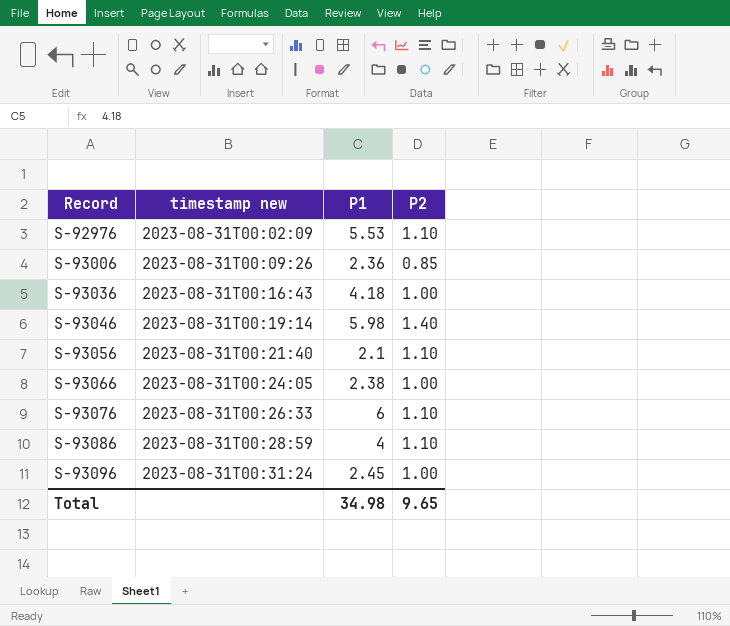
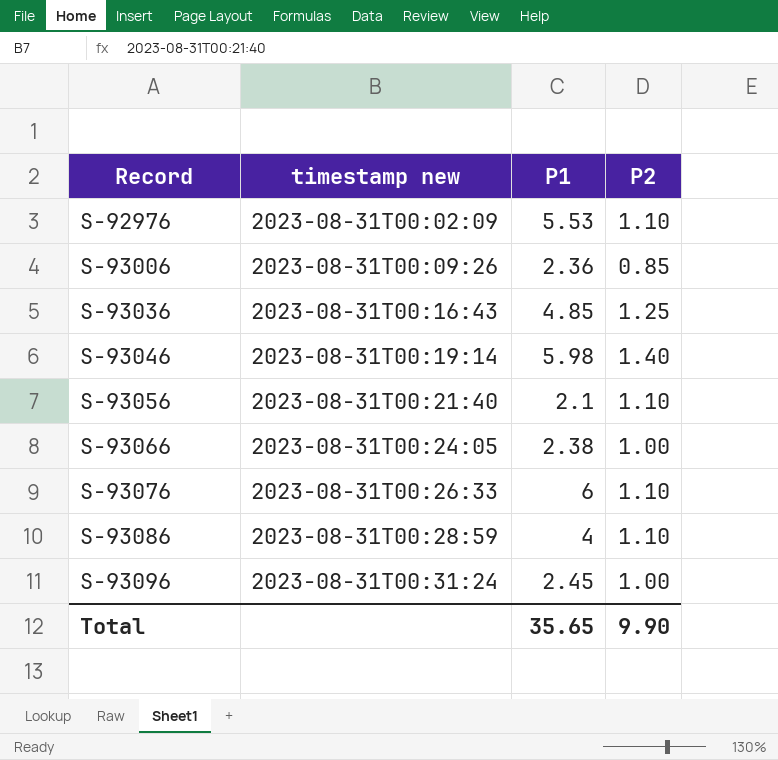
S-93036 | P1: 4.18 -> 4.85
S-93036 | P2: 1.00 -> 1.25
Total | P1: 34.98 -> 35.65
Total | P2: 9.65 -> 9.90

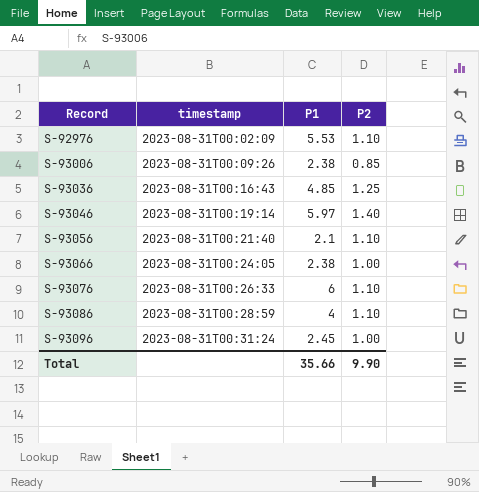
column name: timestamp new -> timestamp
S-93006 | P1: 2.36 -> 2.38
S-93046 | P1: 5.98 -> 5.97
Total | P1: 35.65 -> 35.66

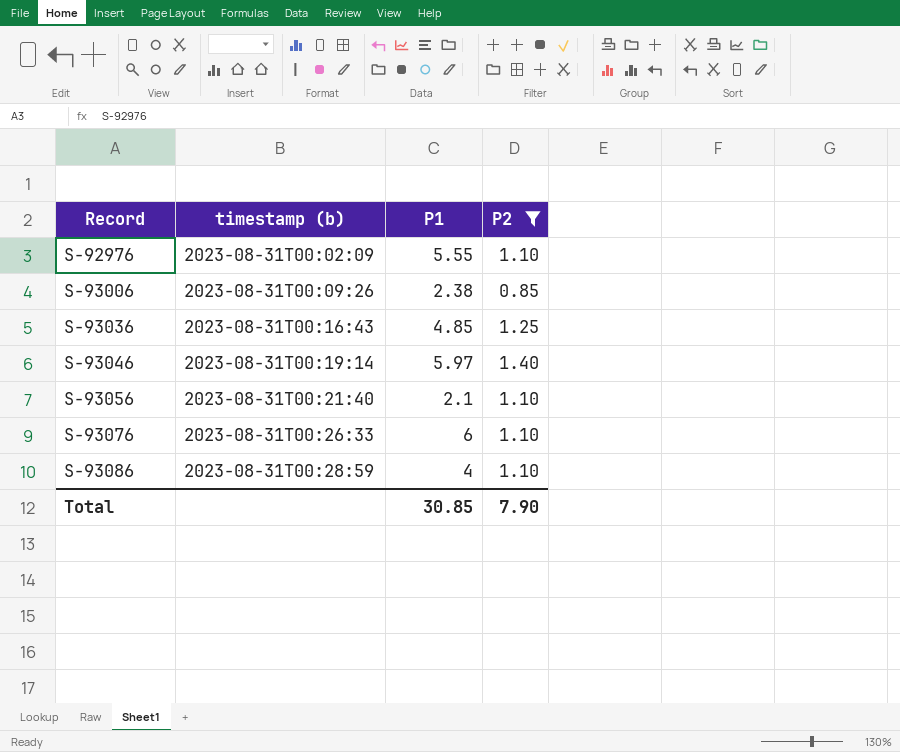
filter: none -> P2 != 1.00
column name: timestamp -> timestamp (b)
S-92976 | P1: 5.53 -> 5.55
Total | P1: 35.66 -> 30.85
Total | P2: 9.90 -> 7.90

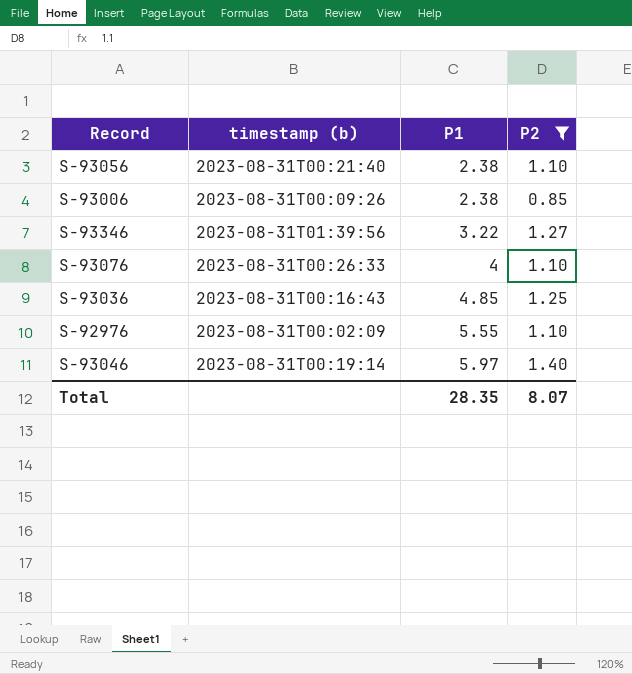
row order: Record ascending -> P1 ascending
row S-93086: 2023-08-31T00:28:59 | 4 | 1.10 -> none
S-93056 | P1: 2.1 -> 2.38
row S-93346: none -> 2023-08-31T01:39:56 | 3.22 | 1.27
S-93076 | P1: 6 -> 4
Total | P1: 30.85 -> 28.35
Total | P2: 7.90 -> 8.07

